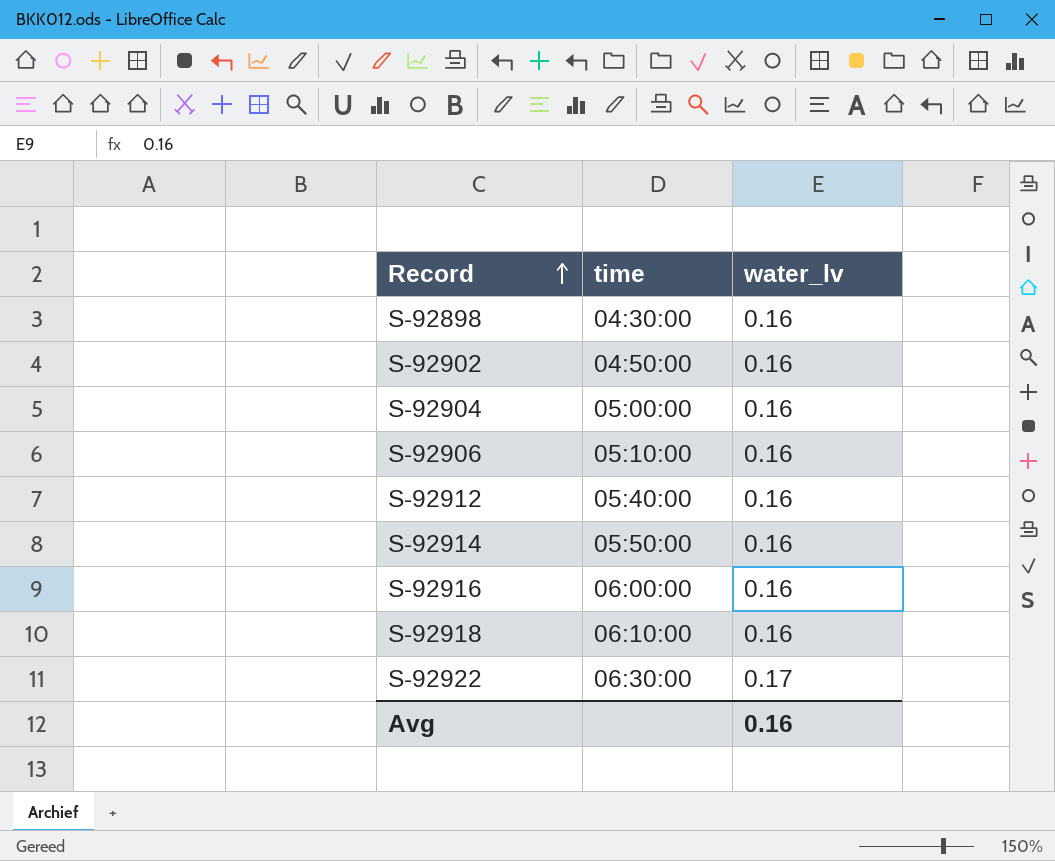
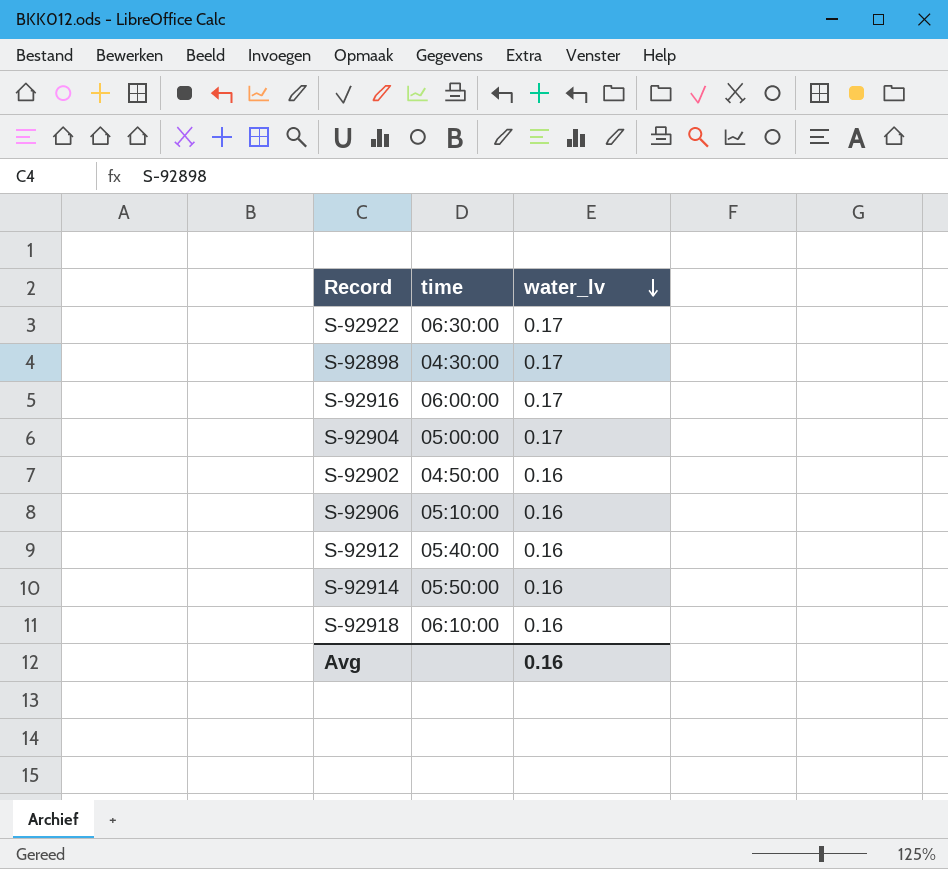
row order: Record ascending -> water_lv descending
S-92898 | water_lv: 0.16 -> 0.17
S-92916 | water_lv: 0.16 -> 0.17
S-92904 | water_lv: 0.16 -> 0.17

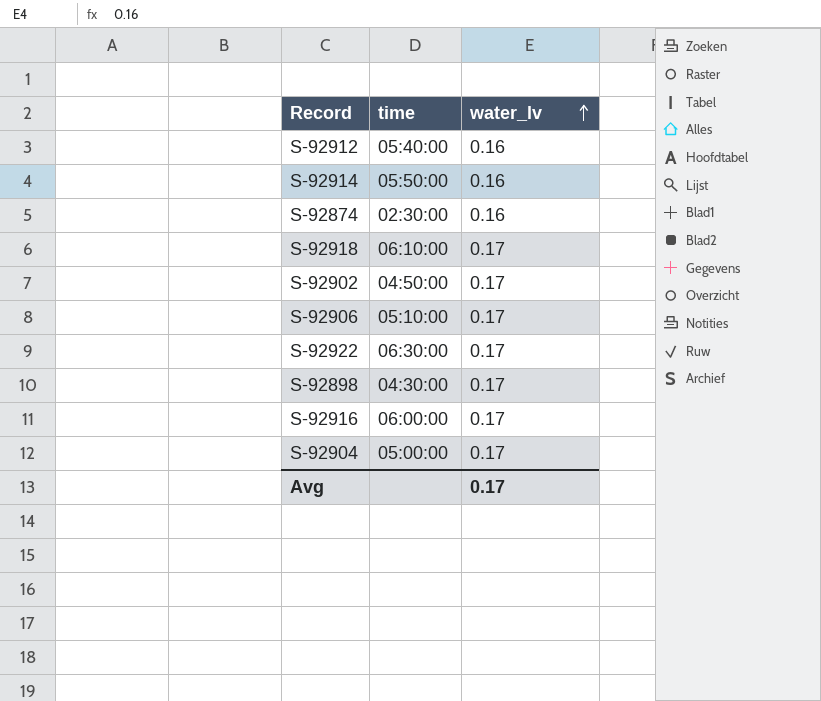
row order: water_lv descending -> water_lv ascending
row S-92874: none -> 02:30:00 | 0.16
S-92918 | water_lv: 0.16 -> 0.17
S-92902 | water_lv: 0.16 -> 0.17
S-92906 | water_lv: 0.16 -> 0.17
Avg | water_lv: 0.16 -> 0.17

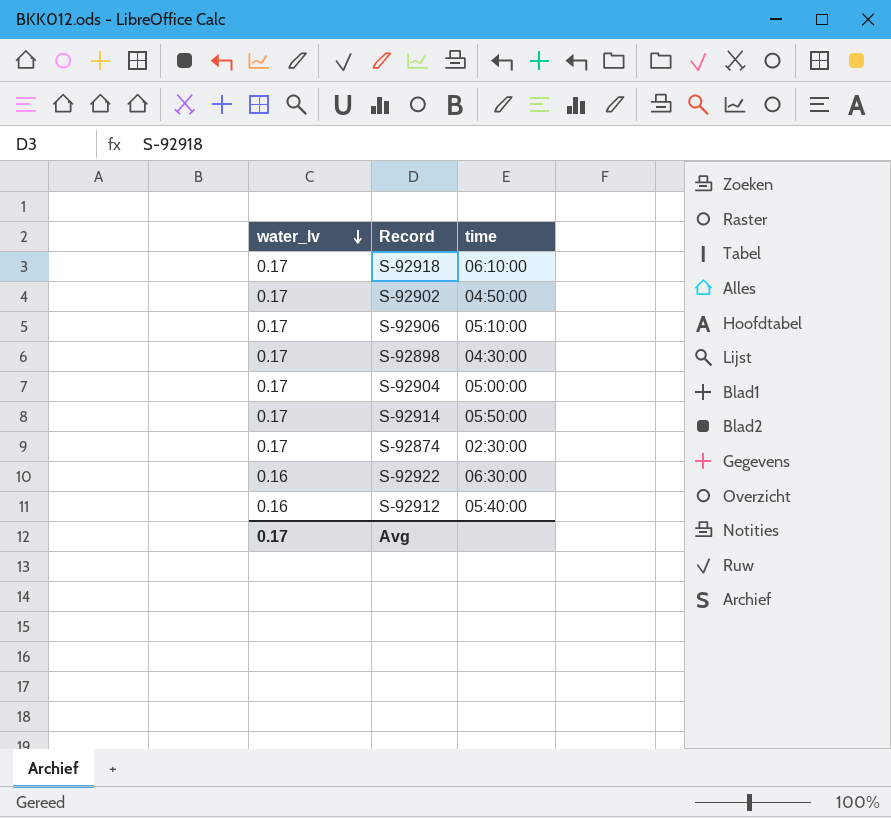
row order: water_lv ascending -> water_lv descending
column water_lv | position: 3 -> 1
row S-92916: 06:00:00 | 0.17 -> none
S-92914 | water_lv: 0.16 -> 0.17
S-92874 | water_lv: 0.16 -> 0.17
S-92922 | water_lv: 0.17 -> 0.16

